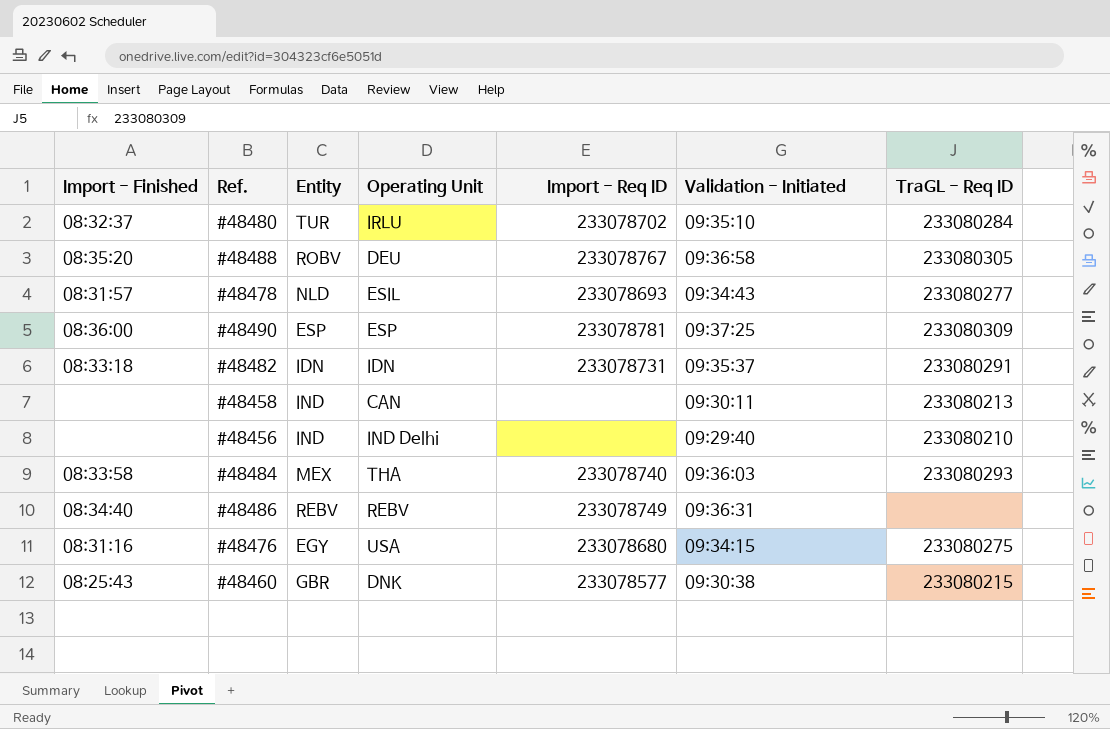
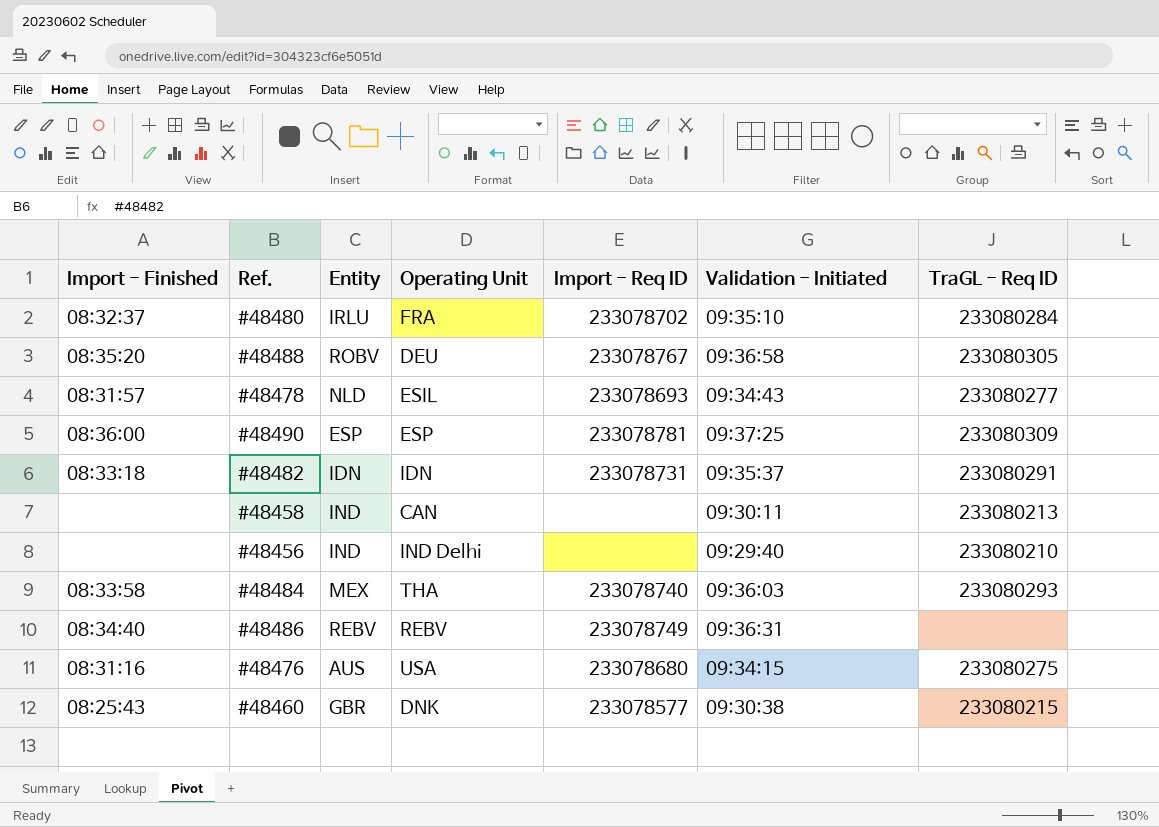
#48480 | Entity: TUR -> IRLU
#48480 | Operating Unit: IRLU -> FRA
#48476 | Entity: EGY -> AUS

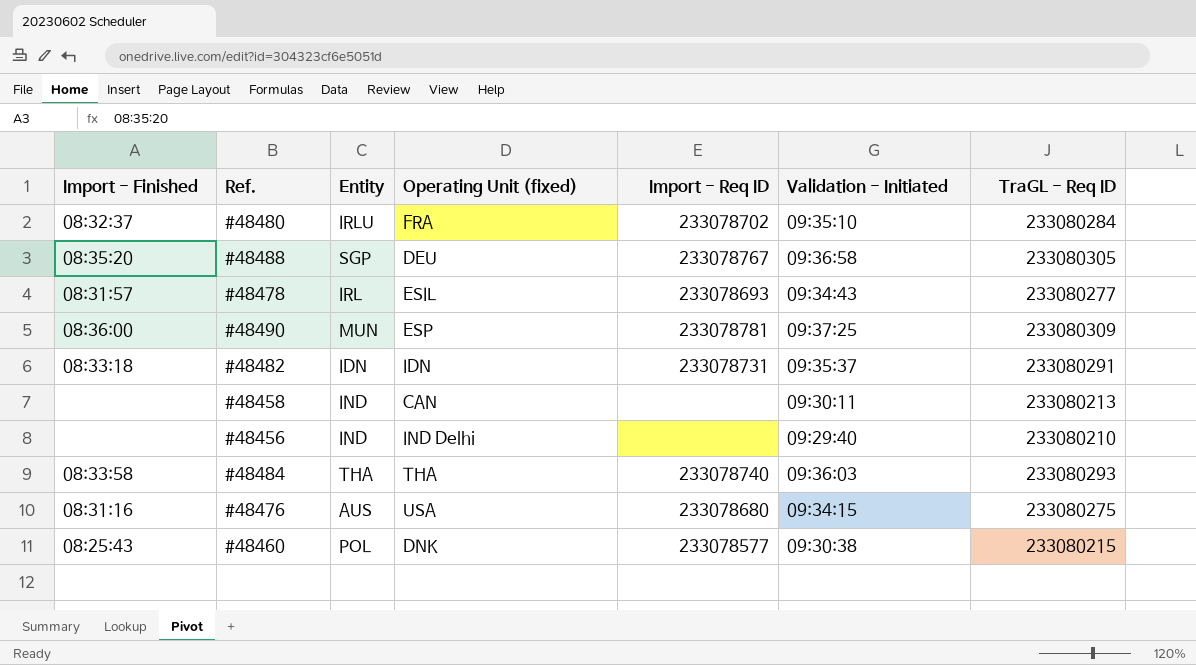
column name: Operating Unit -> Operating Unit (fixed)
row #48486: 08:34:40 | REBV | REBV | 233078749 | 09:36:31 | none -> none
#48488 | Entity: ROBV -> SGP
#48478 | Entity: NLD -> IRL
#48490 | Entity: ESP -> MUN
#48484 | Entity: MEX -> THA
#48460 | Entity: GBR -> POL

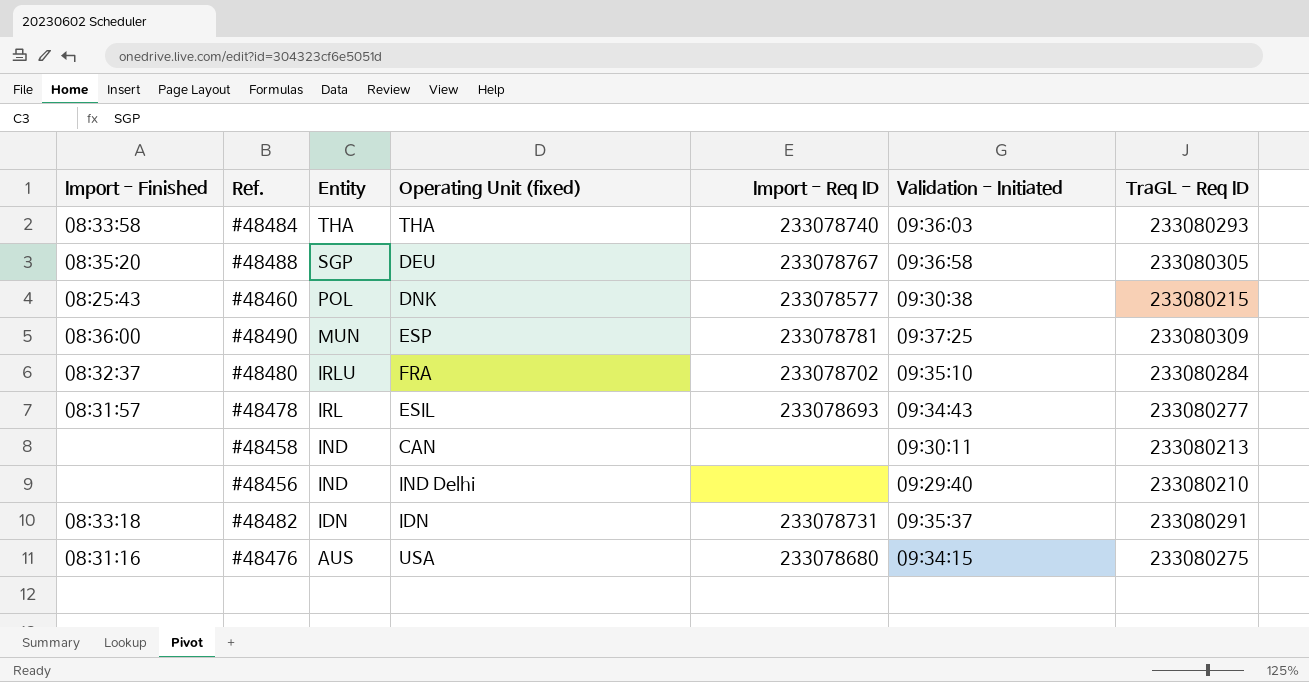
row order: none -> Entity descending

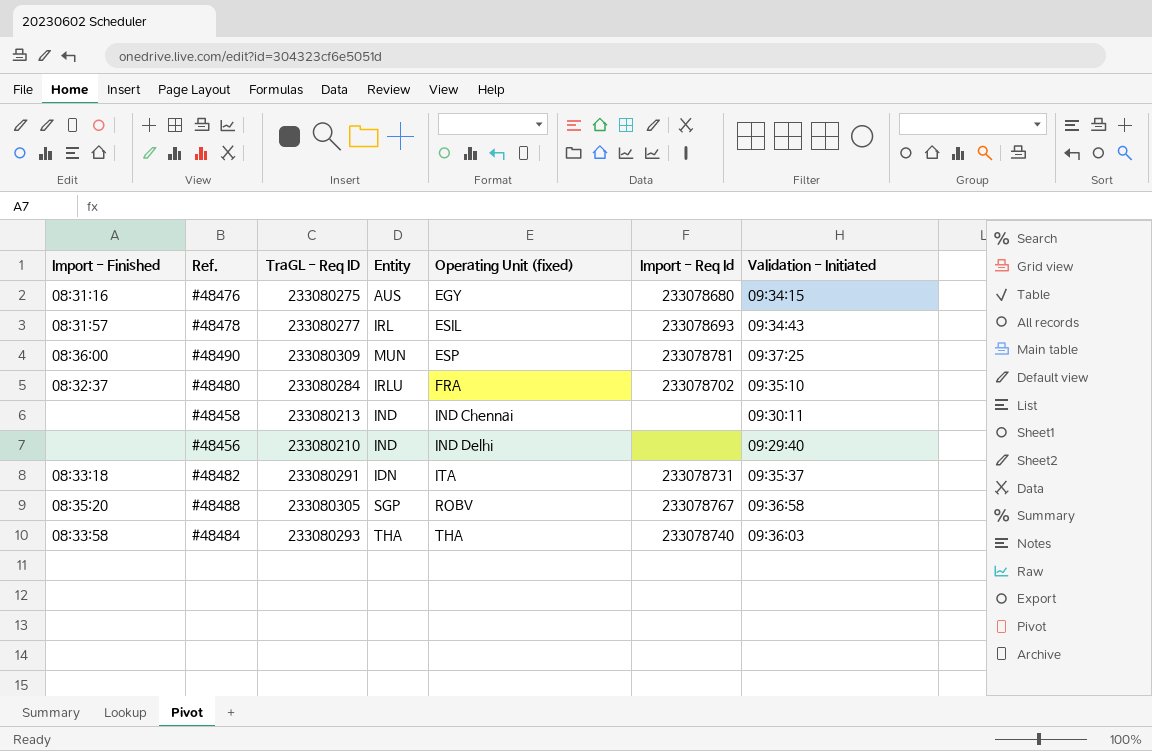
row order: Entity descending -> Operating Unit (fixed) ascending
column TraGL - Req ID | position: 7 -> 3
column name: Import - Req ID -> Import - Req Id
row #48460: 08:25:43 | POL | DNK | 233078577 | 09:30:38 | 233080215 -> none
#48476 | Operating Unit (fixed): USA -> EGY
#48458 | Operating Unit (fixed): CAN -> IND Chennai
#48482 | Operating Unit (fixed): IDN -> ITA
#48488 | Operating Unit (fixed): DEU -> ROBV

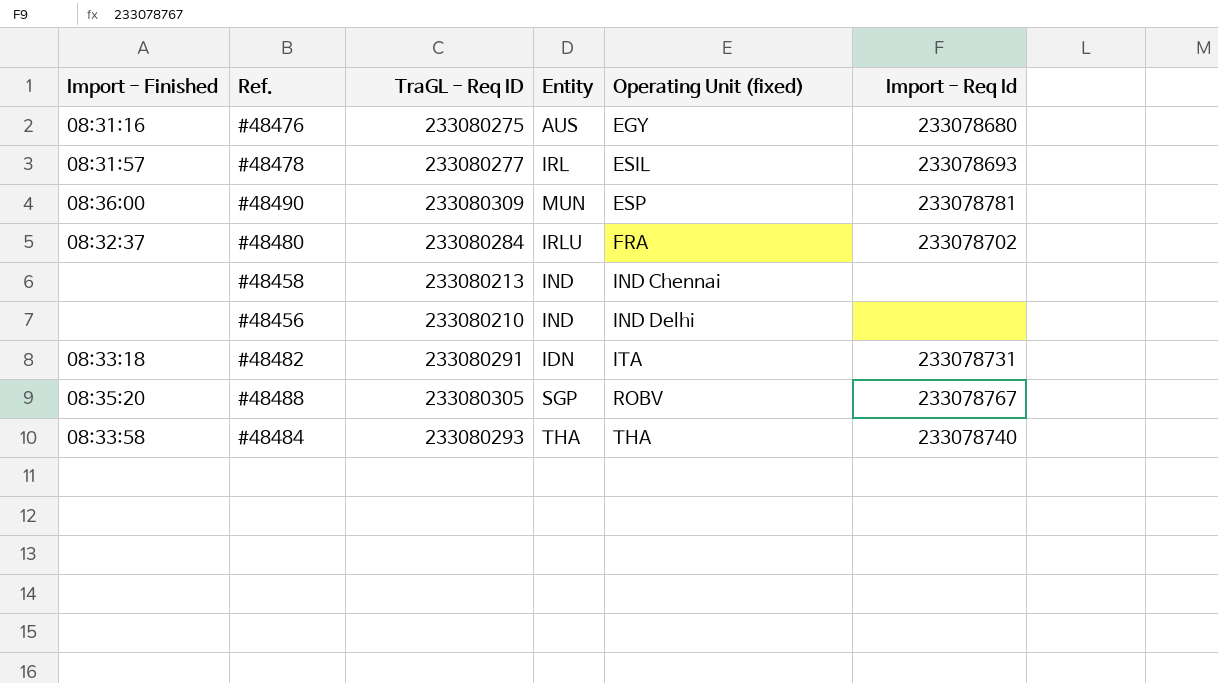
column Validation - Initiated | position: 7 -> none

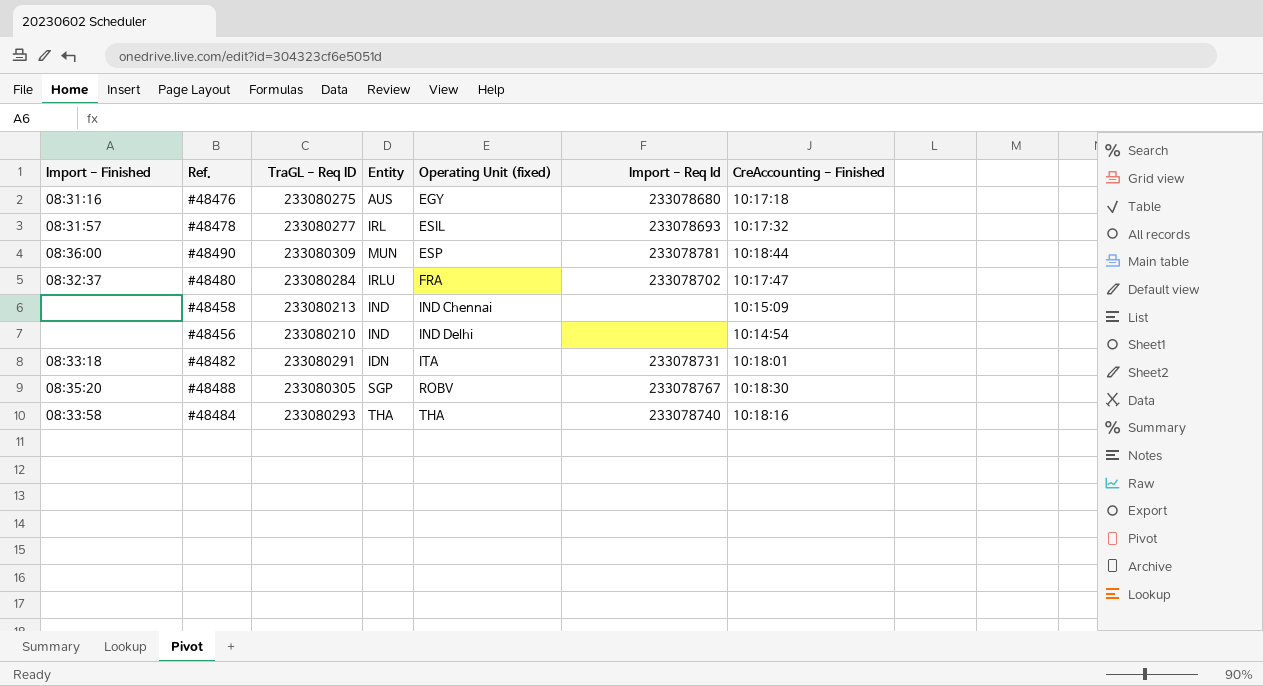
column CreAccounting - Finished | position: none -> 7

